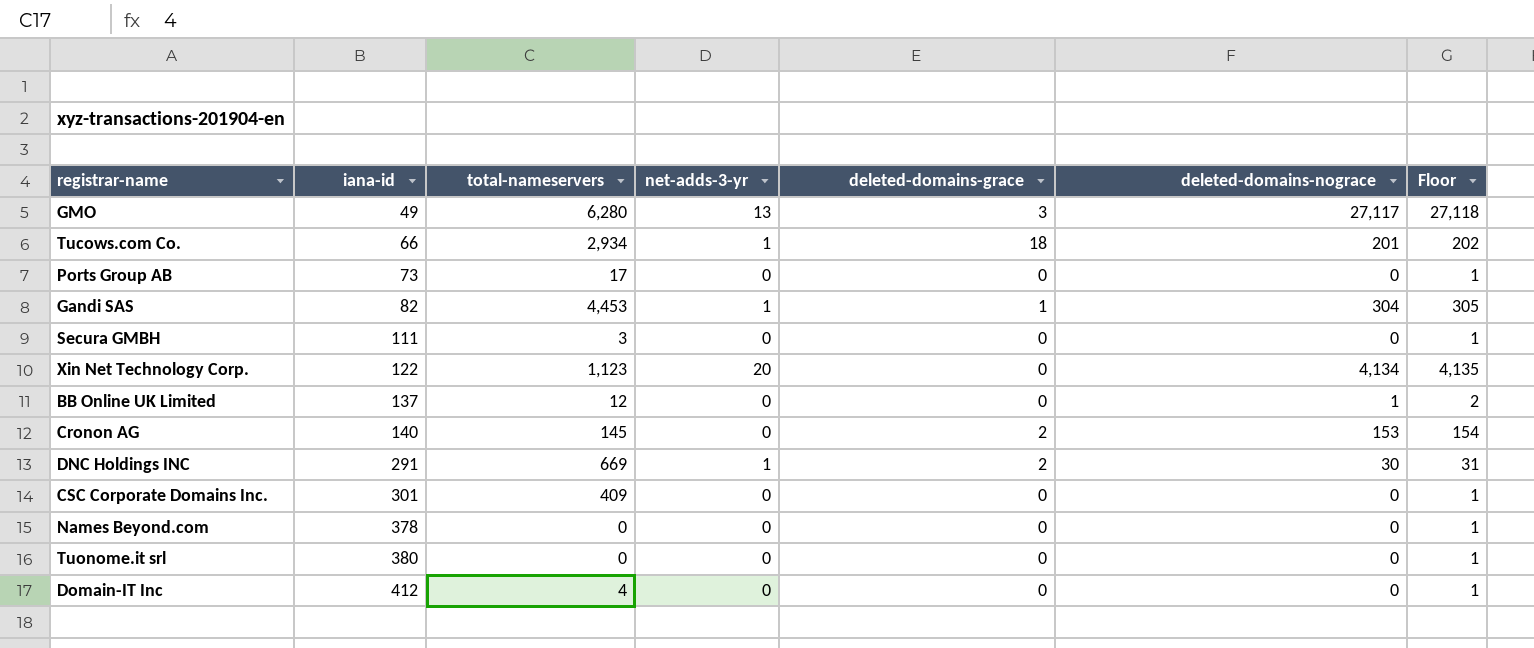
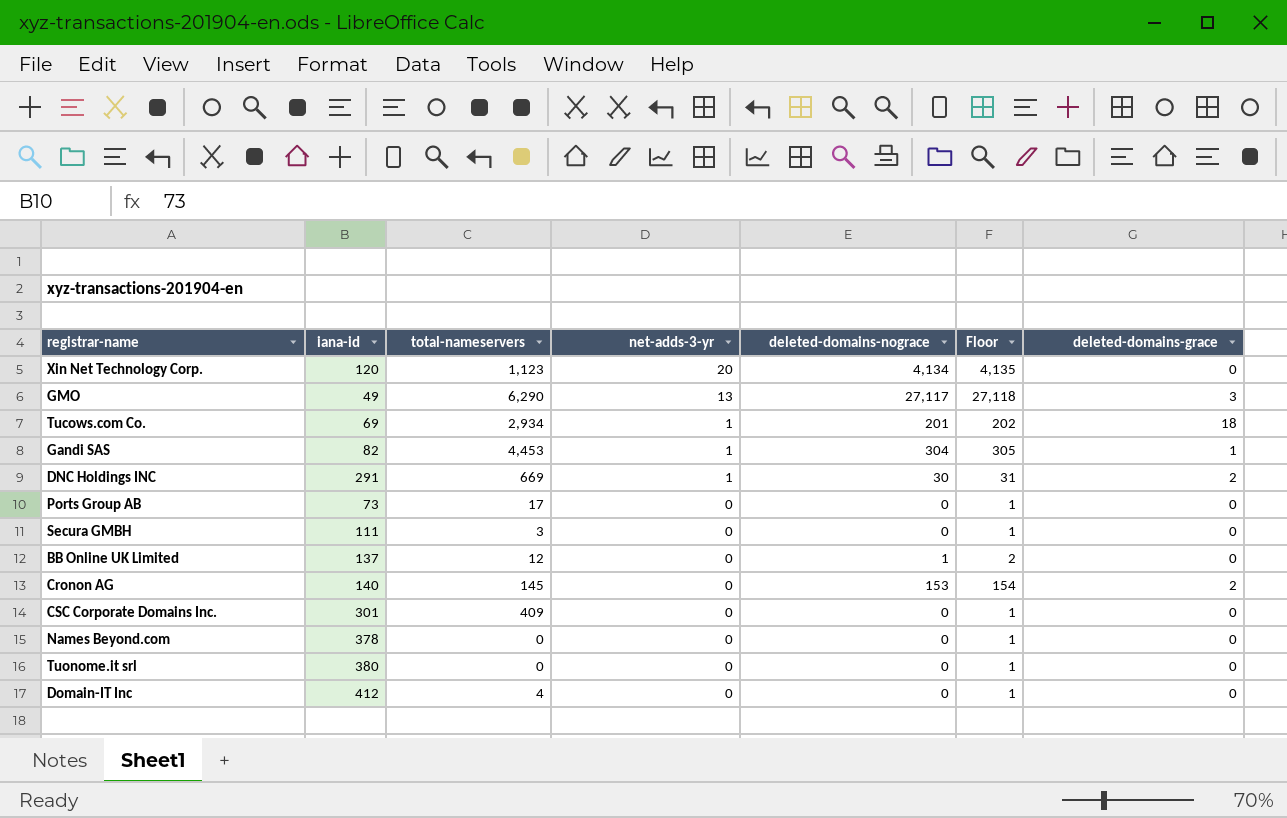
row order: iana-id ascending -> net-adds-3-yr descending
column deleted-domains-grace | position: 5 -> 7
Xin Net Technology Corp. | iana-id: 122 -> 120
GMO | total-nameservers: 6,280 -> 6,290
Tucows.com Co. | iana-id: 66 -> 69

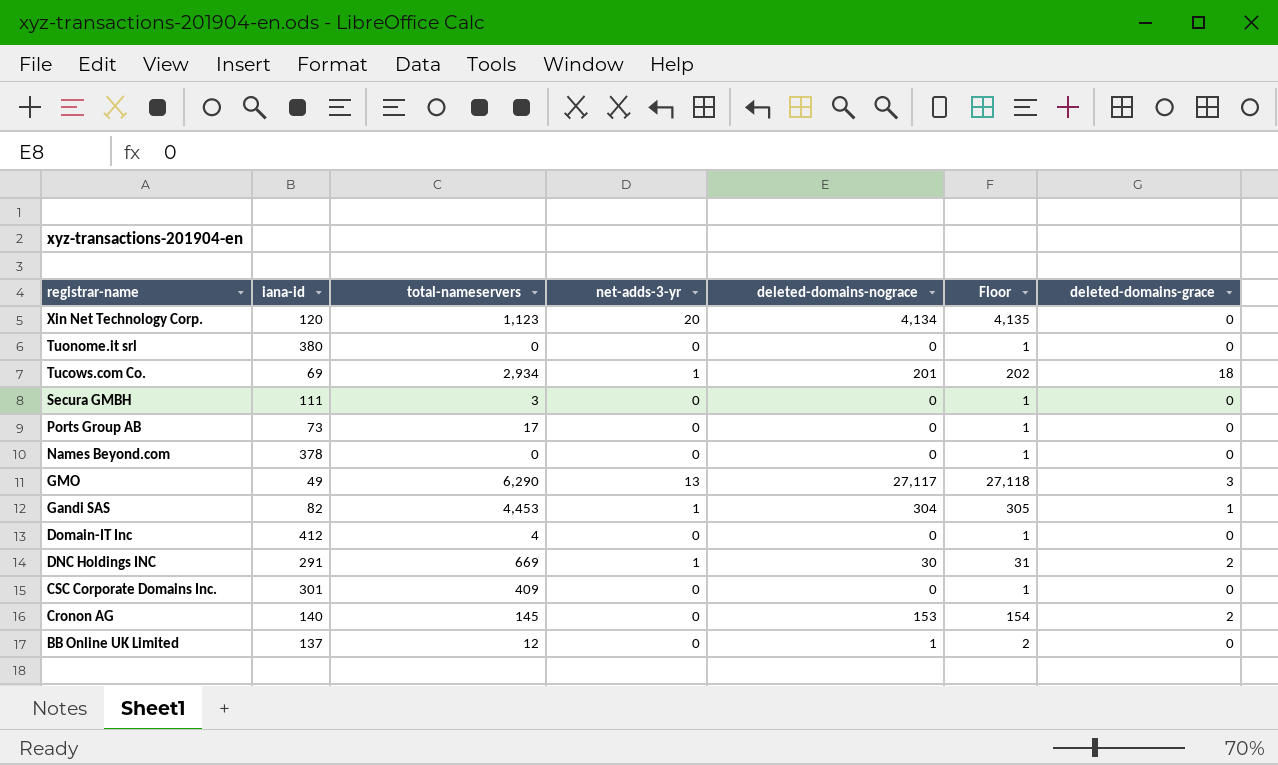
row order: net-adds-3-yr descending -> registrar-name descending

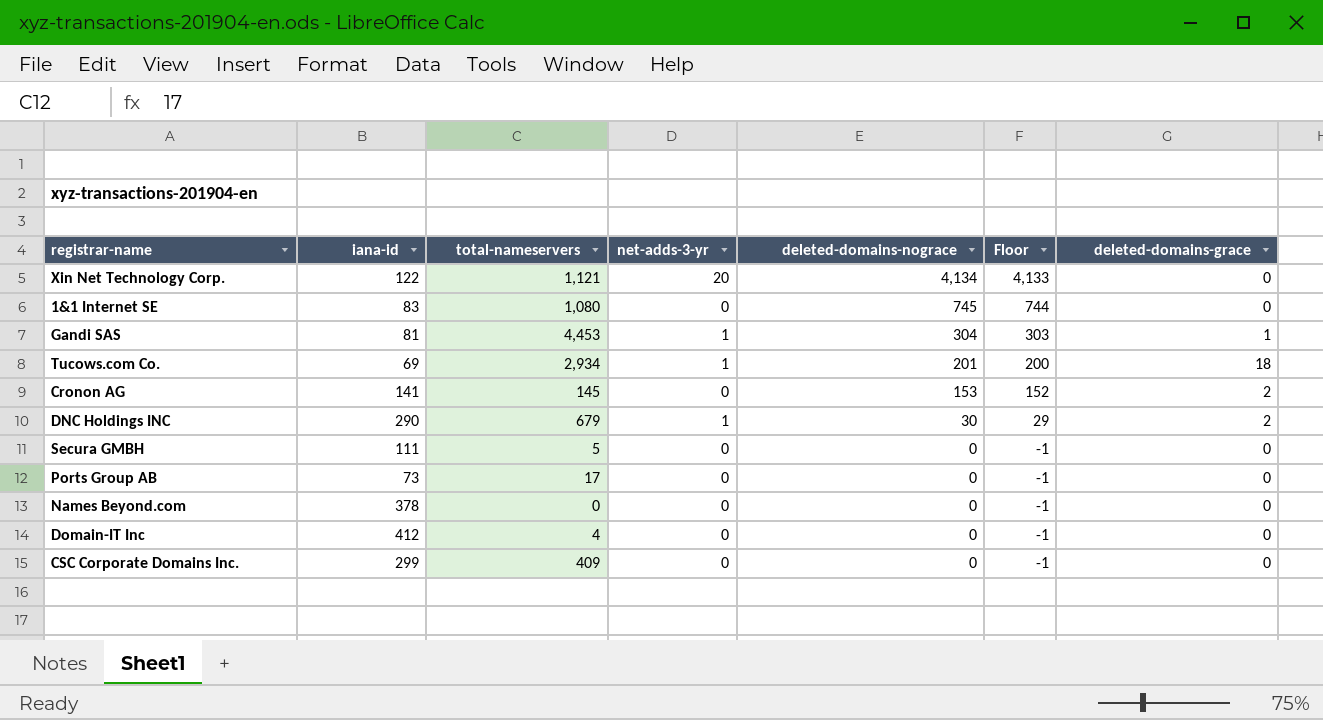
row order: registrar-name descending -> deleted-domains-nograce descending
column Floor | formula: [deleted-domains-nograce] + 1 -> [deleted-domains-nograce] - 1
row Tuonome.it srl: 380 | 0 | 0 | 0 | 1 | 0 -> none
row GMO: 49 | 6,290 | 13 | 27,117 | 27,118 | 3 -> none
row BB Online UK Limited: 137 | 12 | 0 | 1 | 2 | 0 -> none
Xin Net Technology Corp. | iana-id: 120 -> 122
Xin Net Technology Corp. | total-nameservers: 1,123 -> 1,121
row 1&1 Internet SE: none -> 83 | 1,080 | 0 | 745 | 744 | 0
Gandi SAS | iana-id: 82 -> 81
Cronon AG | iana-id: 140 -> 141
DNC Holdings INC | iana-id: 291 -> 290
DNC Holdings INC | total-nameservers: 669 -> 679
Secura GMBH | total-nameservers: 3 -> 5
CSC Corporate Domains Inc. | iana-id: 301 -> 299

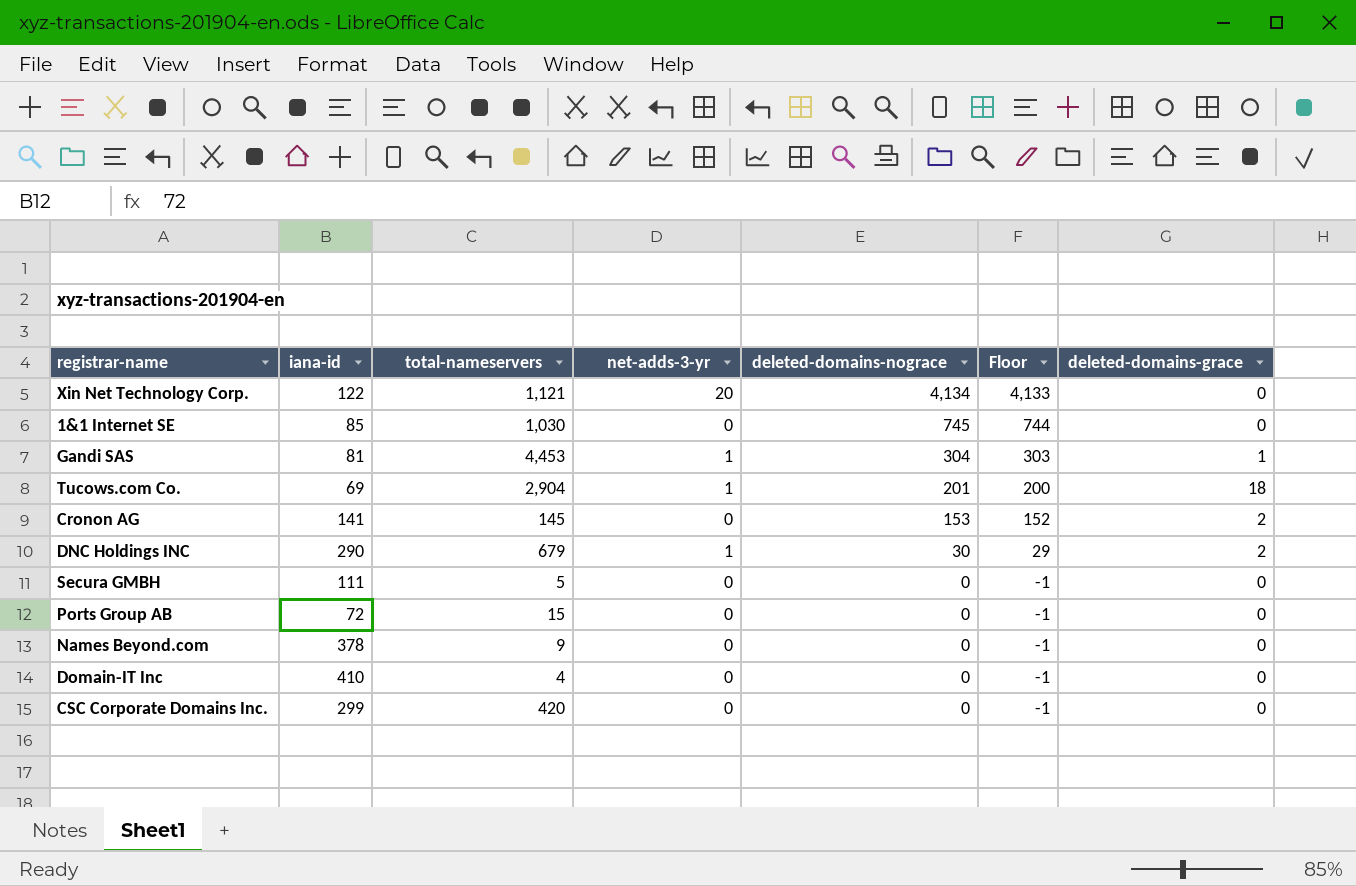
1&1 Internet SE | iana-id: 83 -> 85
1&1 Internet SE | total-nameservers: 1,080 -> 1,030
Tucows.com Co. | total-nameservers: 2,934 -> 2,904
Ports Group AB | iana-id: 73 -> 72
Ports Group AB | total-nameservers: 17 -> 15
Names Beyond.com | total-nameservers: 0 -> 9
Domain-IT Inc | iana-id: 412 -> 410
CSC Corporate Domains Inc. | total-nameservers: 409 -> 420

